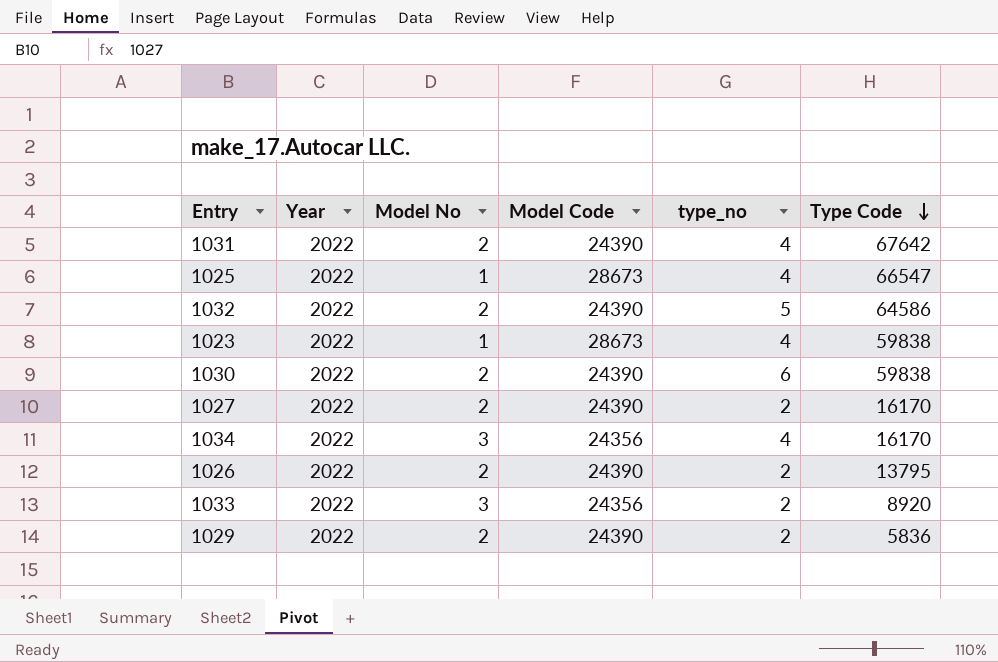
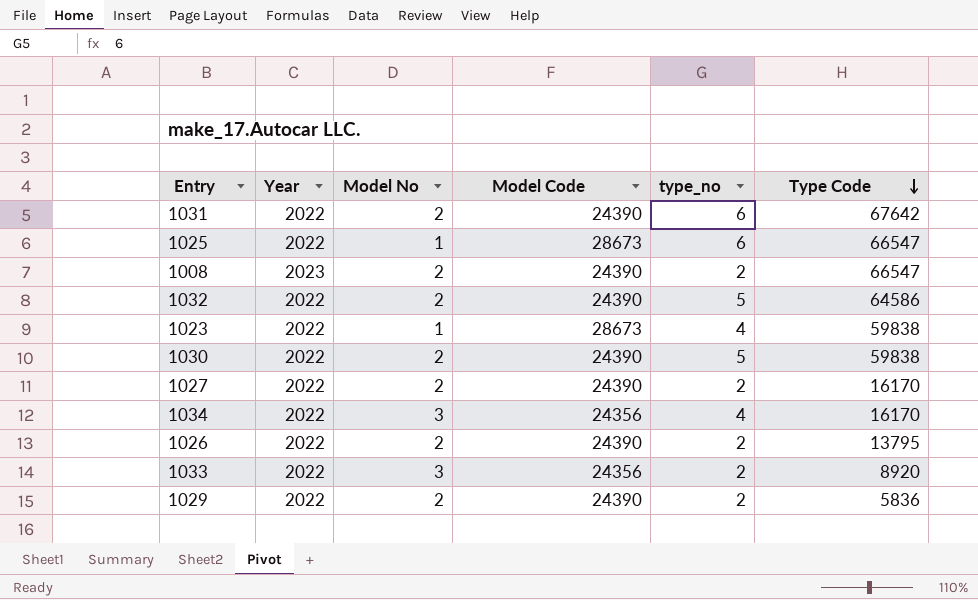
1031 | type_no: 4 -> 6
1025 | type_no: 4 -> 6
row 1008: none -> 2023 | 2 | 24390 | 2 | 66547
1030 | type_no: 6 -> 5

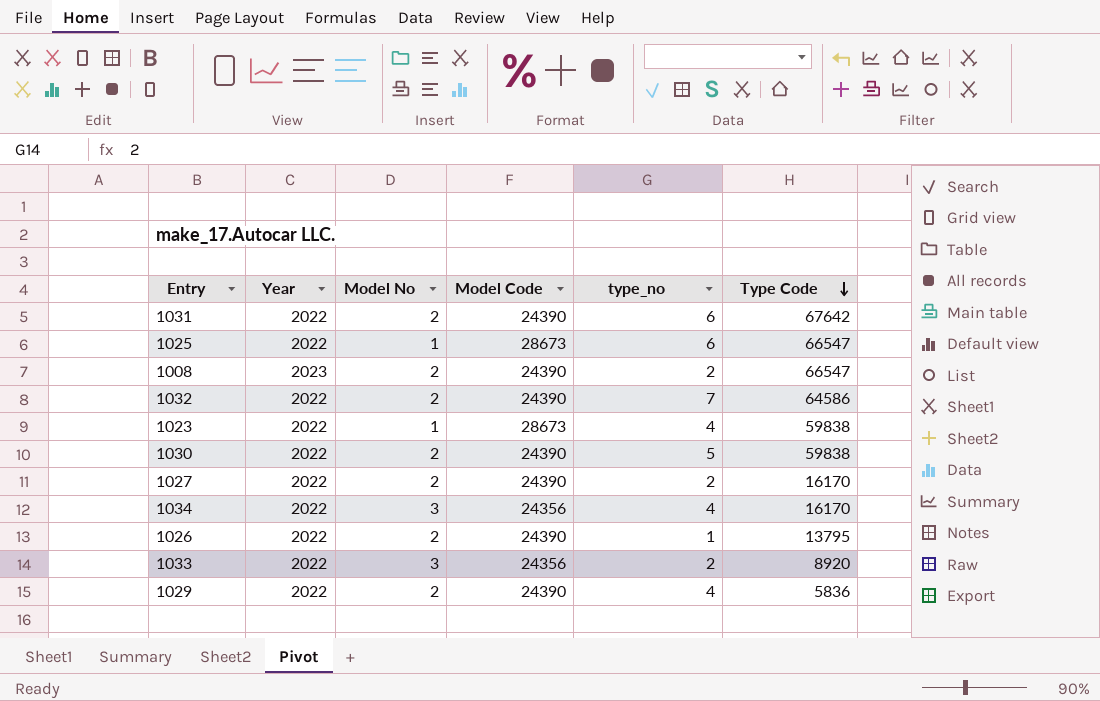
1032 | type_no: 5 -> 7
1026 | type_no: 2 -> 1
1029 | type_no: 2 -> 4

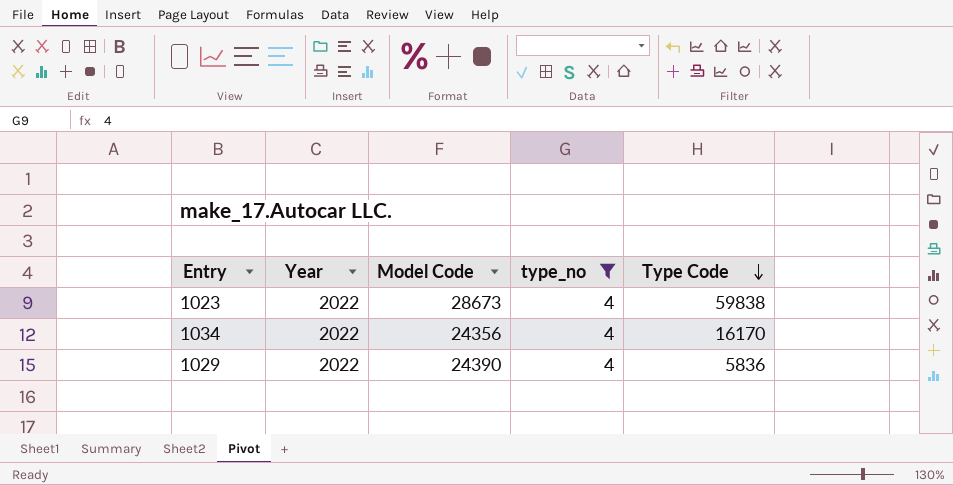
filter: none -> type_no = 4
column Model No | position: 3 -> none

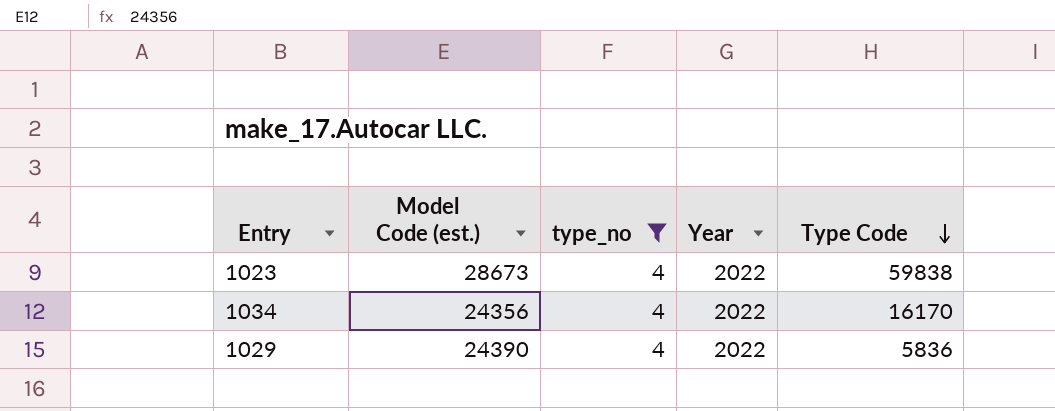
column name: Model Code -> Model Code (est.)
column Year | position: 2 -> 4

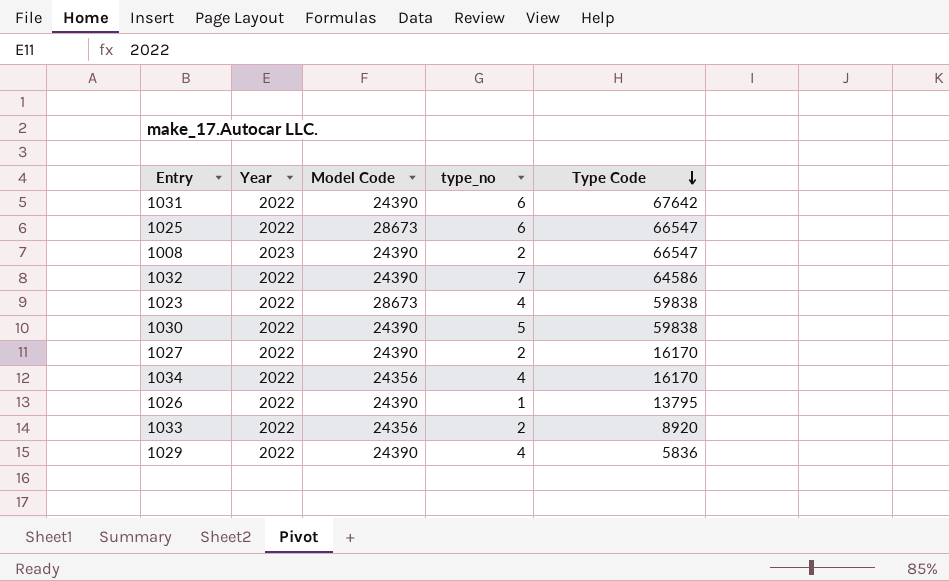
filter: type_no = 4 -> none
column Year | position: 4 -> 2
column name: Model Code (est.) -> Model Code

